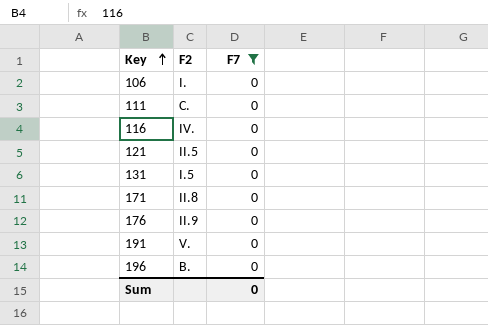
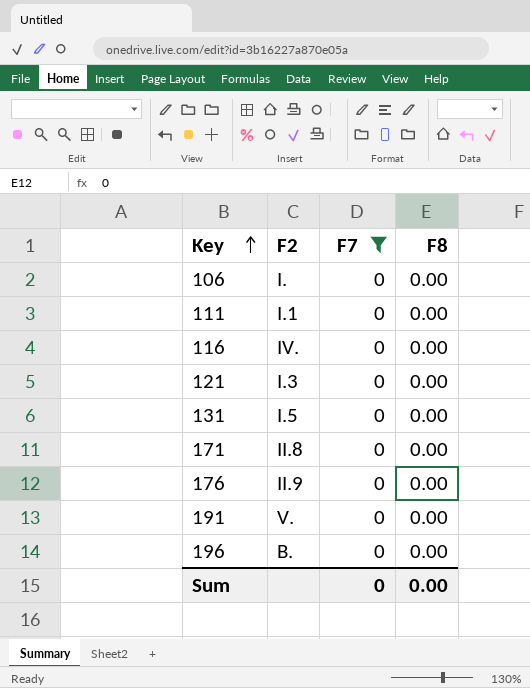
column F8 | position: none -> 4
111 | F2: C. -> I.1
121 | F2: II.5 -> I.3

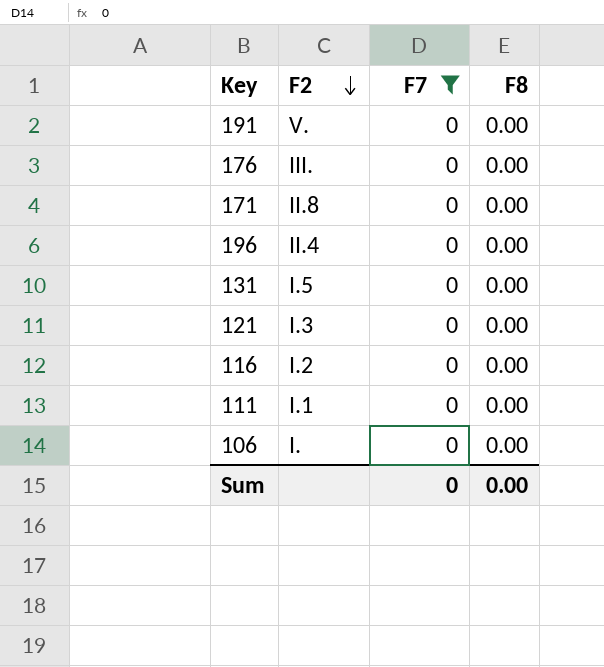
row order: Key ascending -> F2 descending
176 | F2: II.9 -> III.
196 | F2: B. -> II.4
116 | F2: IV. -> I.2

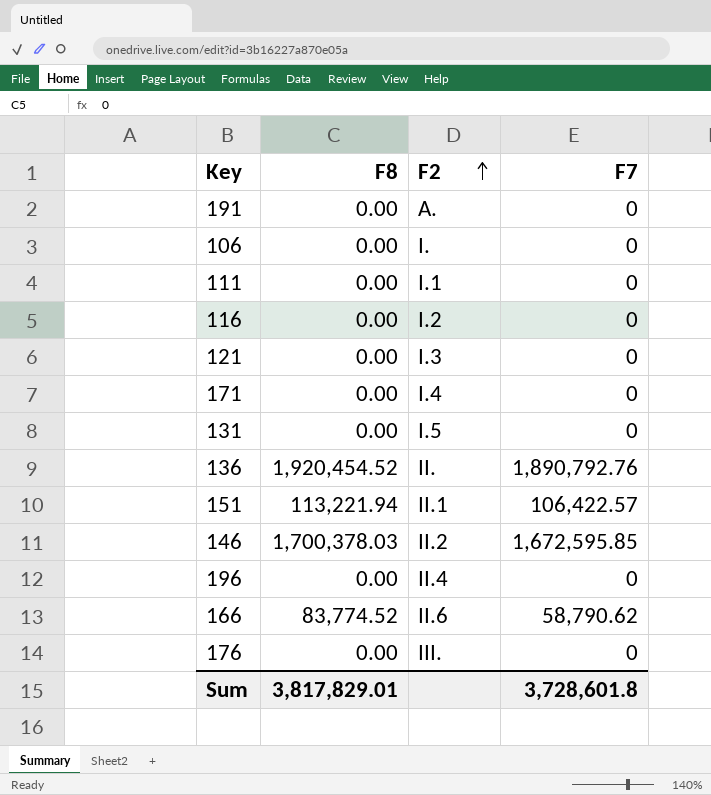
filter: F7 = 0 -> none
row order: F2 descending -> F2 ascending
column F8 | position: 4 -> 2
191 | F2: V. -> A.
171 | F2: II.8 -> I.4
Sum | F8: 0.00 -> 3,817,829.01
Sum | F7: 0 -> 3,728,601.8

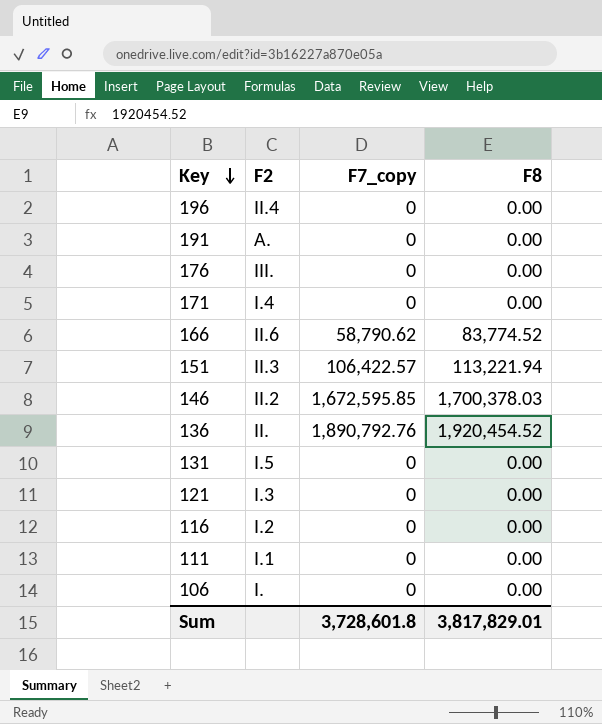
row order: F2 ascending -> Key descending
column name: F7 -> F7_copy
column F8 | position: 2 -> 4
151 | F2: II.1 -> II.3

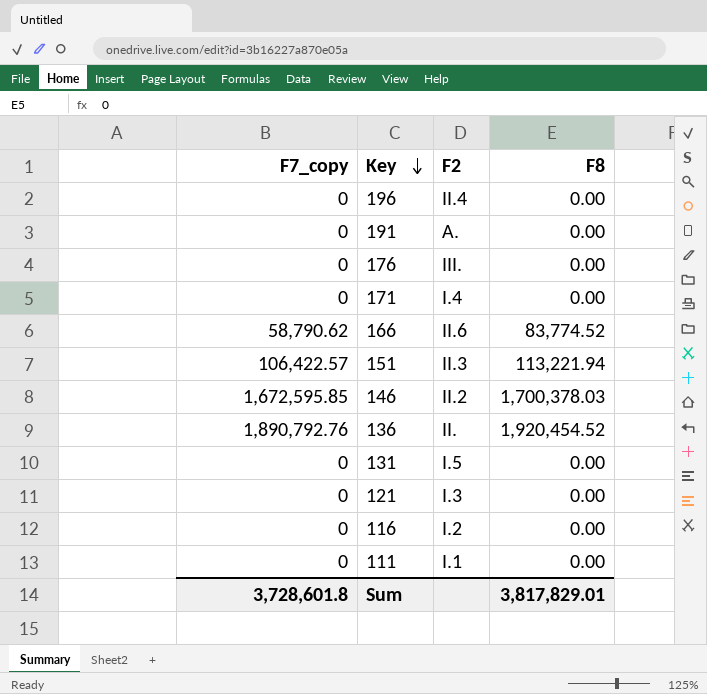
column F7_copy | position: 3 -> 1
row 106: I. | 0 | 0.00 -> none

